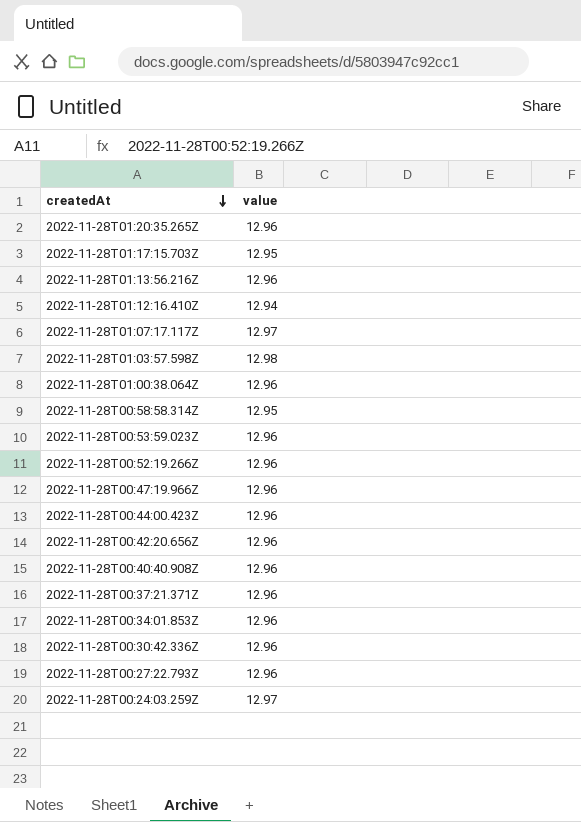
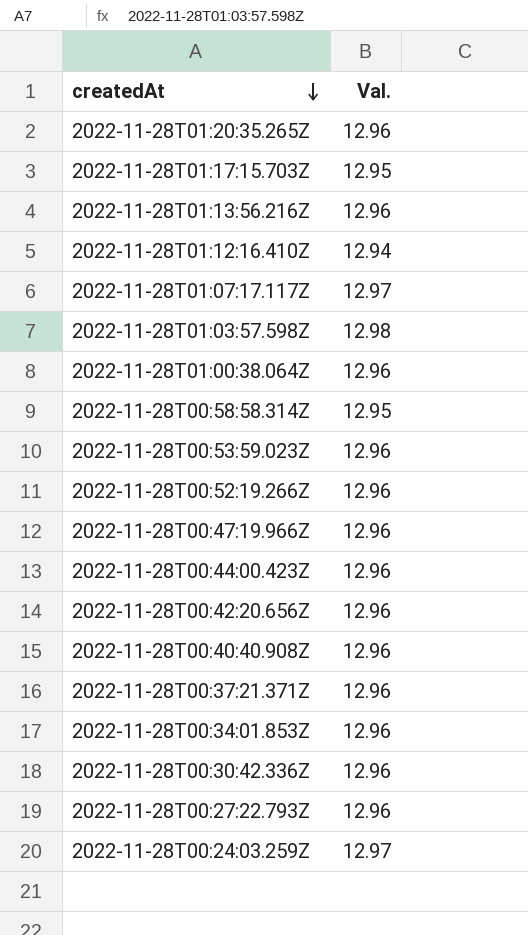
column name: value -> Val.

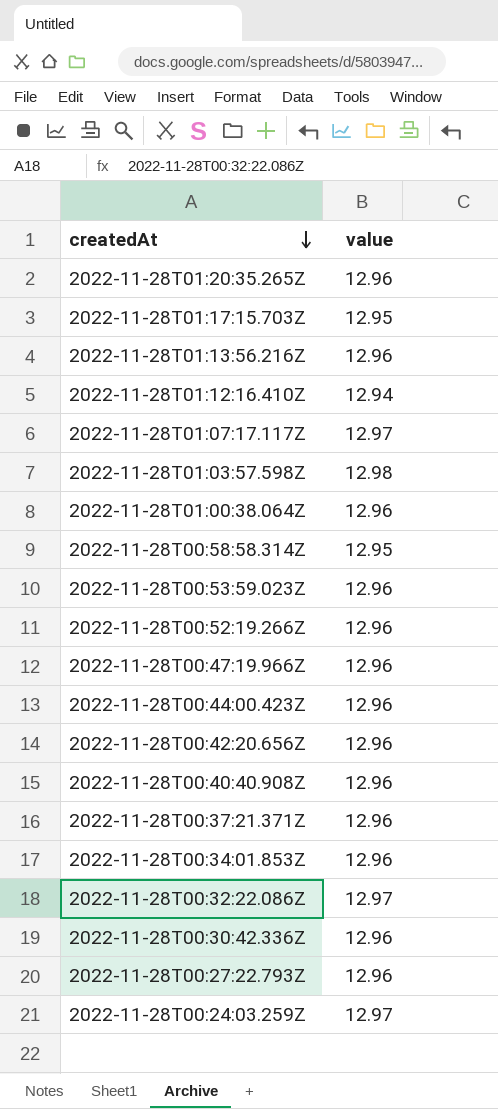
column name: Val. -> value
row 2022-11-28T00:32:22.086Z: none -> 12.97

